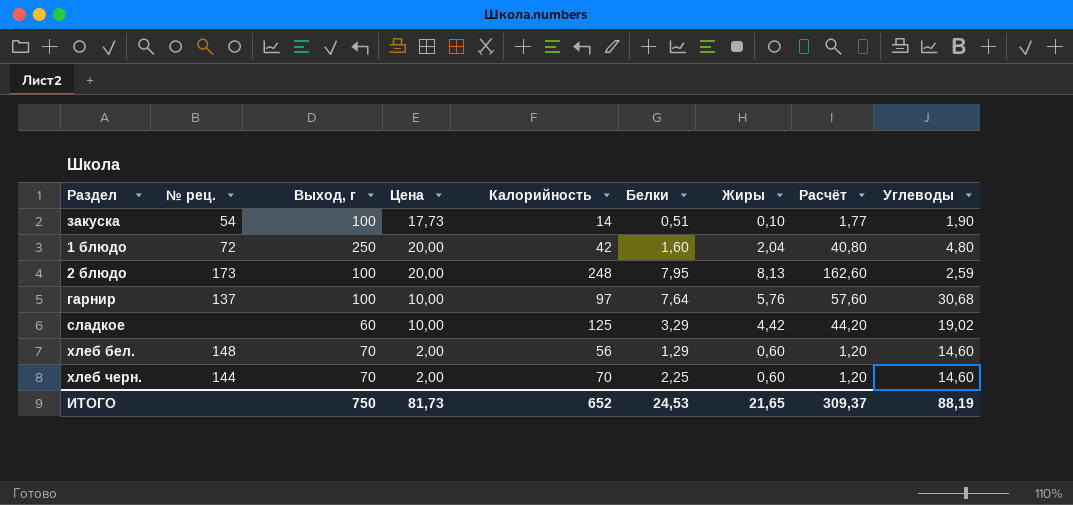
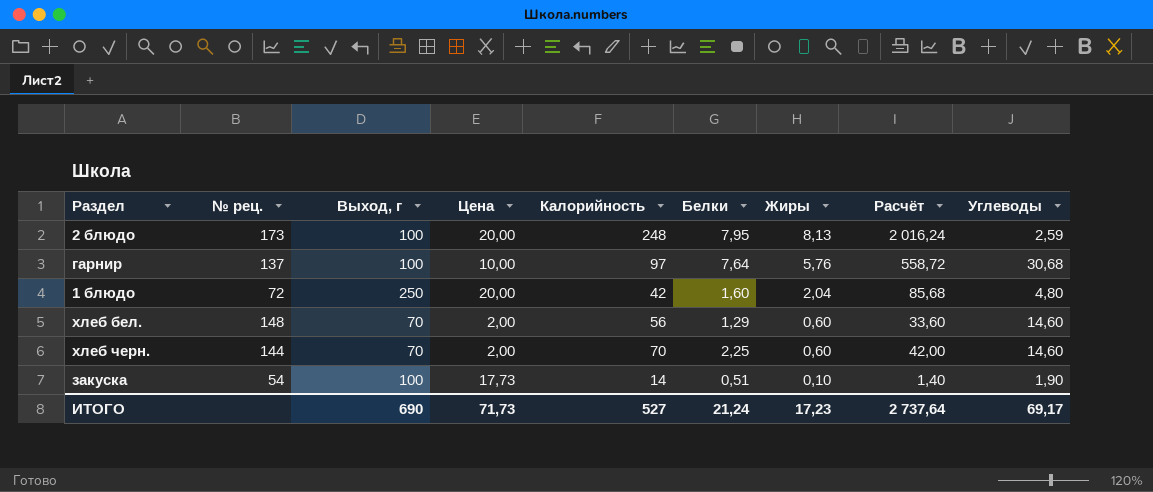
row order: none -> Жиры descending
column Расчёт | formula: [Цена] * [Жиры] -> [Калорийность] * [Жиры]
row сладкое: none | 60 | 10,00 | 125 | 3,29 | 4,42 | 44,20 | 19,02 -> none
ИТОГО | Выход, г: 750 -> 690
ИТОГО | Цена: 81,73 -> 71,73
ИТОГО | Калорийность: 652 -> 527
ИТОГО | Белки: 24,53 -> 21,24
ИТОГО | Жиры: 21,65 -> 17,23
ИТОГО | Расчёт: 309,37 -> 2 737,64
ИТОГО | Углеводы: 88,19 -> 69,17

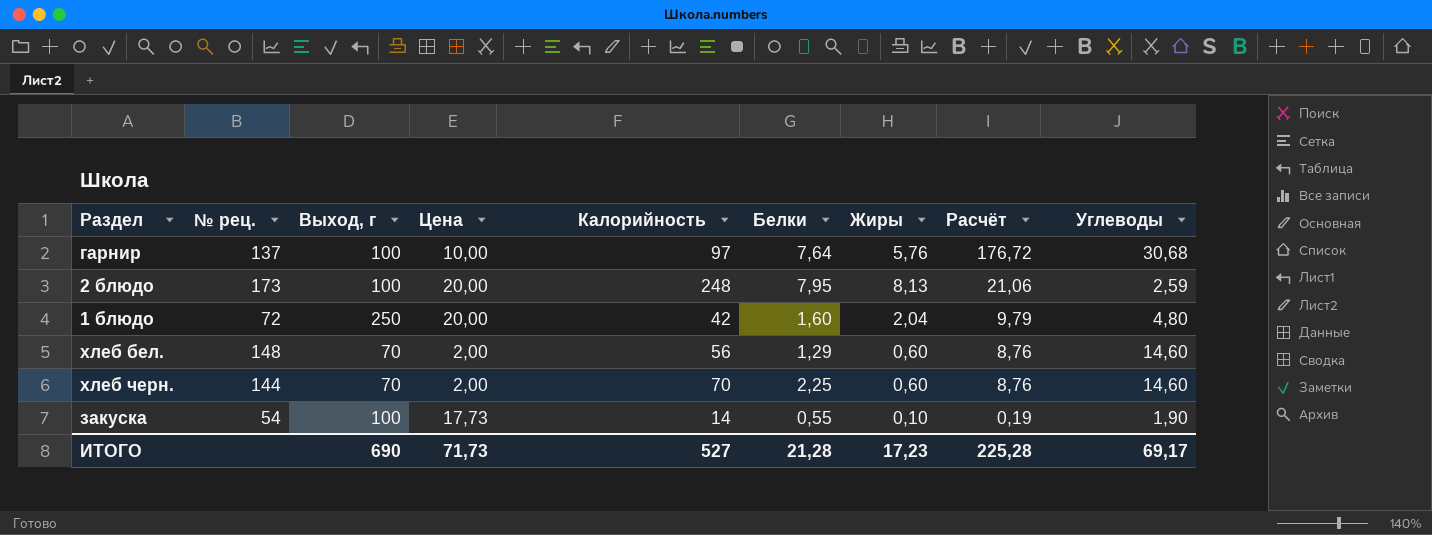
row order: Жиры descending -> Расчёт descending
column Расчёт | formula: [Калорийность] * [Жиры] -> [Жиры] * [Углеводы]
закуска | Белки: 0,51 -> 0,55
ИТОГО | Белки: 21,24 -> 21,28
ИТОГО | Расчёт: 2 737,64 -> 225,28

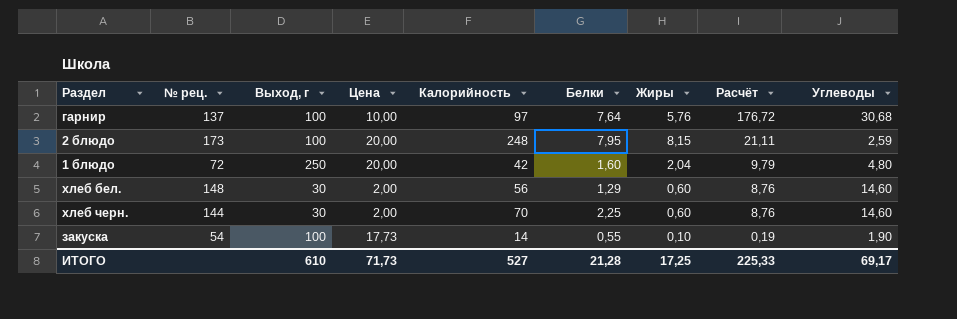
2 блюдо | Жиры: 8,13 -> 8,15
2 блюдо | Расчёт: 21,06 -> 21,11
хлеб бел. | Выход, г: 70 -> 30
хлеб черн. | Выход, г: 70 -> 30
ИТОГО | Выход, г: 690 -> 610
ИТОГО | Жиры: 17,23 -> 17,25
ИТОГО | Расчёт: 225,28 -> 225,33

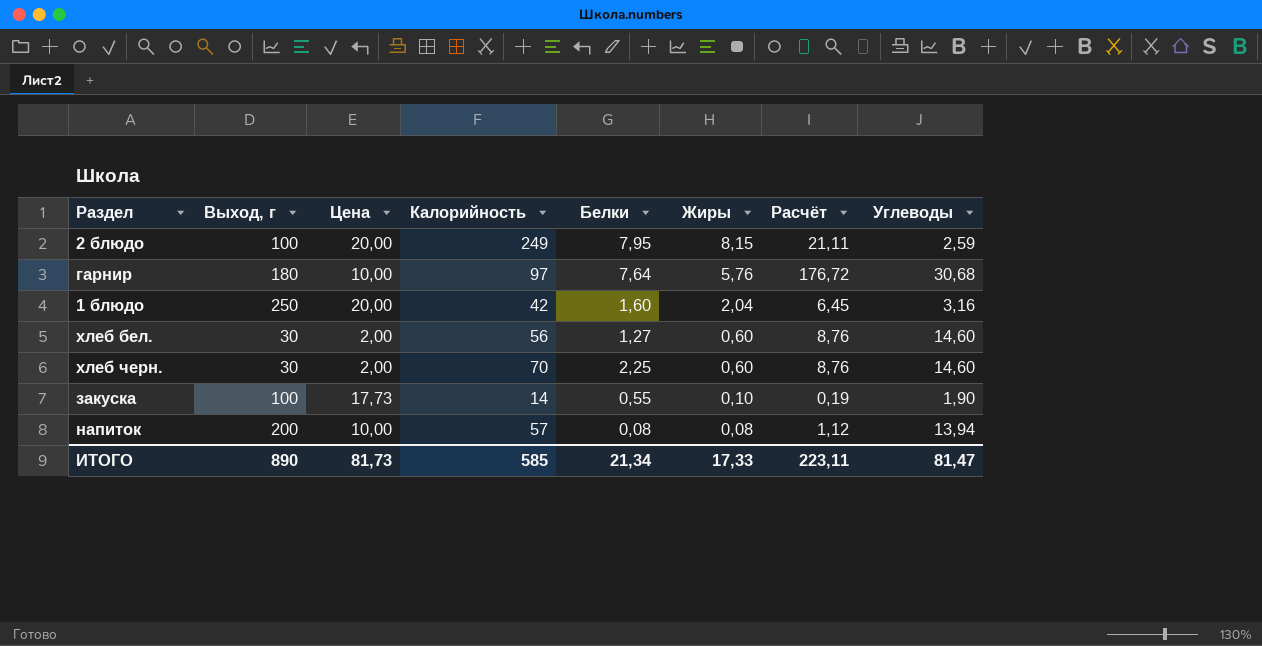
row order: Расчёт descending -> Жиры descending
column № рец. | position: 2 -> none
2 блюдо | Калорийность: 248 -> 249
гарнир | Выход, г: 100 -> 180
1 блюдо | Расчёт: 9,79 -> 6,45
1 блюдо | Углеводы: 4,80 -> 3,16
хлеб бел. | Белки: 1,29 -> 1,27
row напиток: none -> 200 | 10,00 | 57 | 0,08 | 0,08 | 1,12 | 13,94
ИТОГО | Выход, г: 610 -> 890
ИТОГО | Цена: 71,73 -> 81,73
ИТОГО | Калорийность: 527 -> 585
ИТОГО | Белки: 21,28 -> 21,34
ИТОГО | Жиры: 17,25 -> 17,33
ИТОГО | Расчёт: 225,33 -> 223,11
ИТОГО | Углеводы: 69,17 -> 81,47

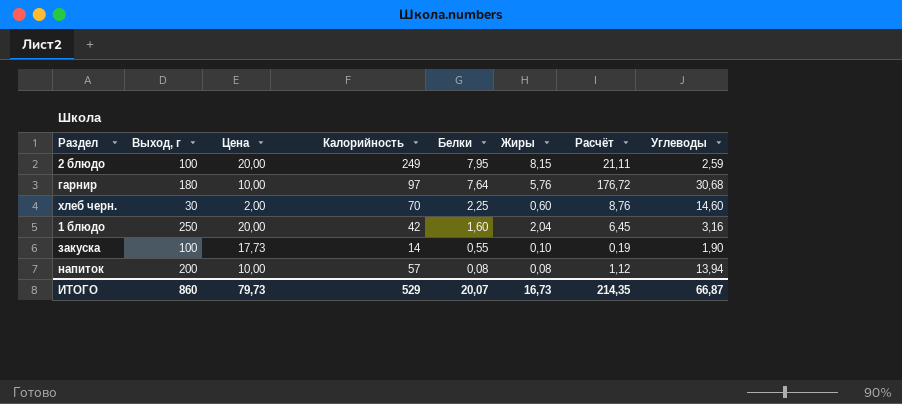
row order: Жиры descending -> Белки descending
row хлеб бел.: 30 | 2,00 | 56 | 1,27 | 0,60 | 8,76 | 14,60 -> none
ИТОГО | Выход, г: 890 -> 860
ИТОГО | Цена: 81,73 -> 79,73
ИТОГО | Калорийность: 585 -> 529
ИТОГО | Белки: 21,34 -> 20,07
ИТОГО | Жиры: 17,33 -> 16,73
ИТОГО | Расчёт: 223,11 -> 214,35
ИТОГО | Углеводы: 81,47 -> 66,87

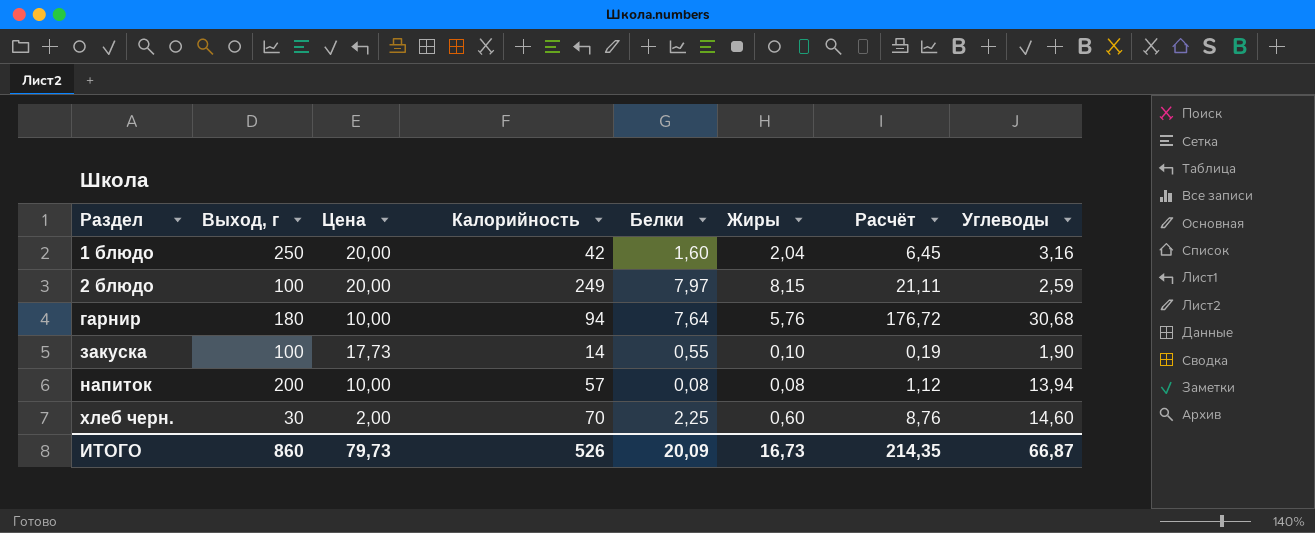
row order: Белки descending -> Раздел ascending
2 блюдо | Белки: 7,95 -> 7,97
гарнир | Калорийность: 97 -> 94
ИТОГО | Калорийность: 529 -> 526
ИТОГО | Белки: 20,07 -> 20,09

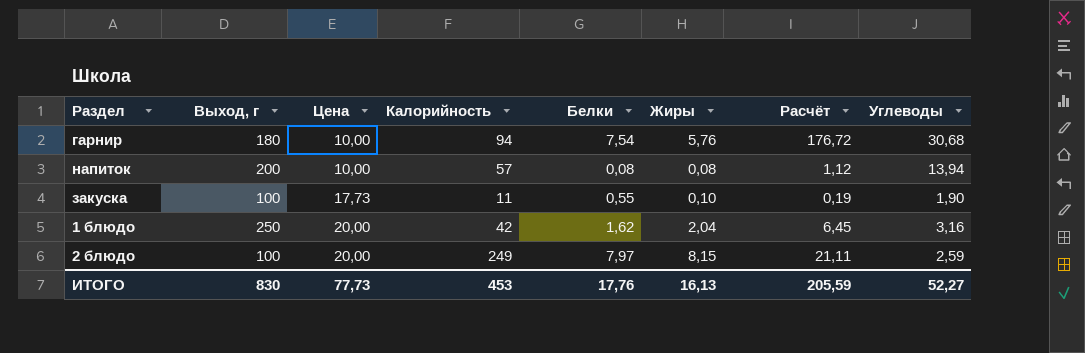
row order: Раздел ascending -> Цена ascending
row хлеб черн.: 30 | 2,00 | 70 | 2,25 | 0,60 | 8,76 | 14,60 -> none
гарнир | Белки: 7,64 -> 7,54
закуска | Калорийность: 14 -> 11
1 блюдо | Белки: 1,60 -> 1,62
ИТОГО | Выход, г: 860 -> 830
ИТОГО | Цена: 79,73 -> 77,73
ИТОГО | Калорийность: 526 -> 453
ИТОГО | Белки: 20,09 -> 17,76
ИТОГО | Жиры: 16,73 -> 16,13
ИТОГО | Расчёт: 214,35 -> 205,59
ИТОГО | Углеводы: 66,87 -> 52,27

